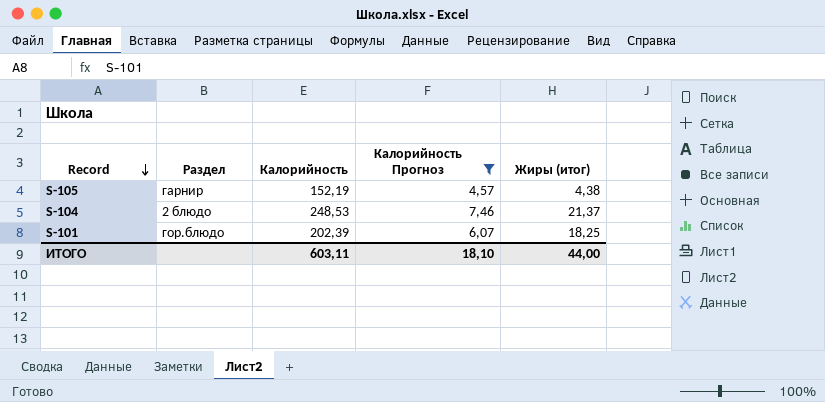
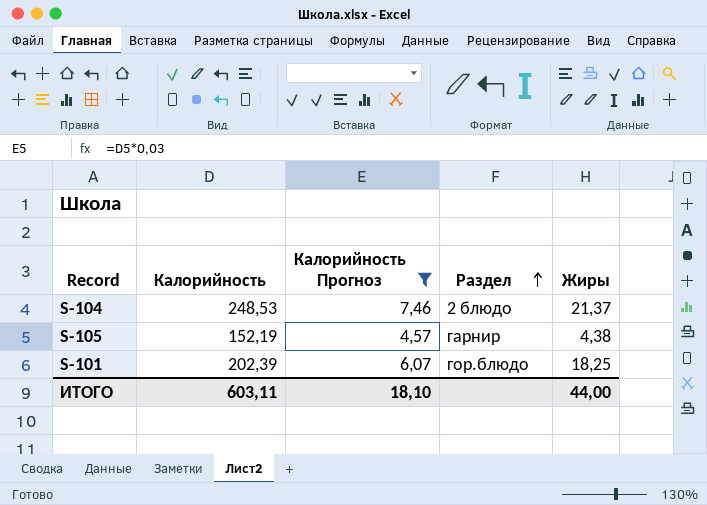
row order: Record descending -> Раздел ascending
column Раздел | position: 2 -> 4
column name: Жиры (итог) -> Жиры

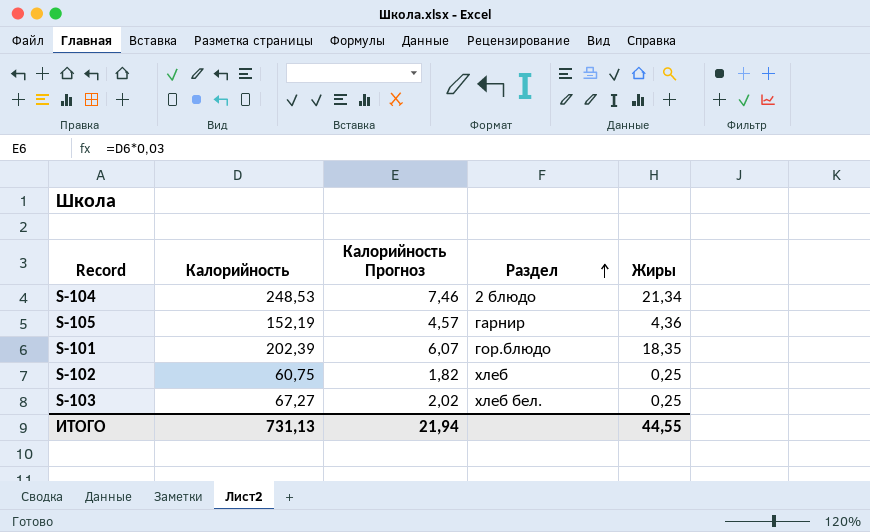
filter: Калорийность Прогноз >= 4,57 -> none
S-104 | Жиры: 21,37 -> 21,34
S-105 | Жиры: 4,38 -> 4,36
S-101 | Жиры: 18,25 -> 18,35
ИТОГО | Калорийность: 603,11 -> 731,13
ИТОГО | Калорийность Прогноз: 18,10 -> 21,94
ИТОГО | Жиры: 44,00 -> 44,55

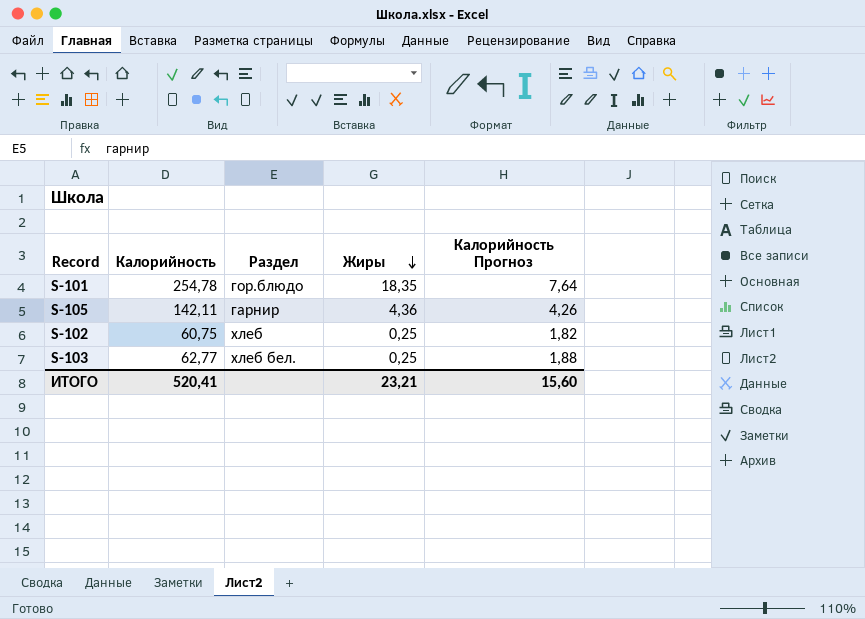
row order: Раздел ascending -> Жиры descending
column Калорийность Прогноз | position: 3 -> 5
row S-104: 248,53 | 7,46 | 2 блюдо | 21,34 -> none
S-101 | Калорийность: 202,39 -> 254,78
S-101 | Калорийность Прогноз: 6,07 -> 7,64
S-105 | Калорийность: 152,19 -> 142,11
S-105 | Калорийность Прогноз: 4,57 -> 4,26
S-103 | Калорийность: 67,27 -> 62,77
S-103 | Калорийность Прогноз: 2,02 -> 1,88
ИТОГО | Калорийность: 731,13 -> 520,41
ИТОГО | Жиры: 44,55 -> 23,21
ИТОГО | Калорийность Прогноз: 21,94 -> 15,60

